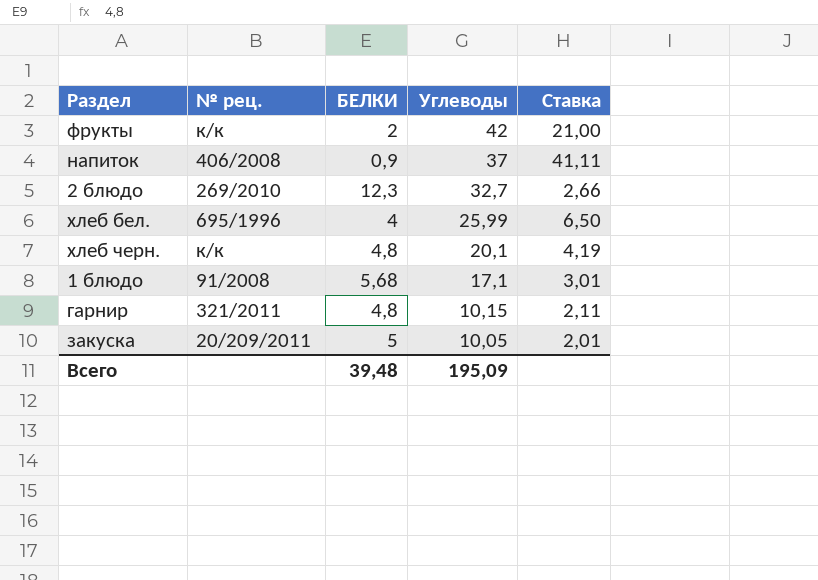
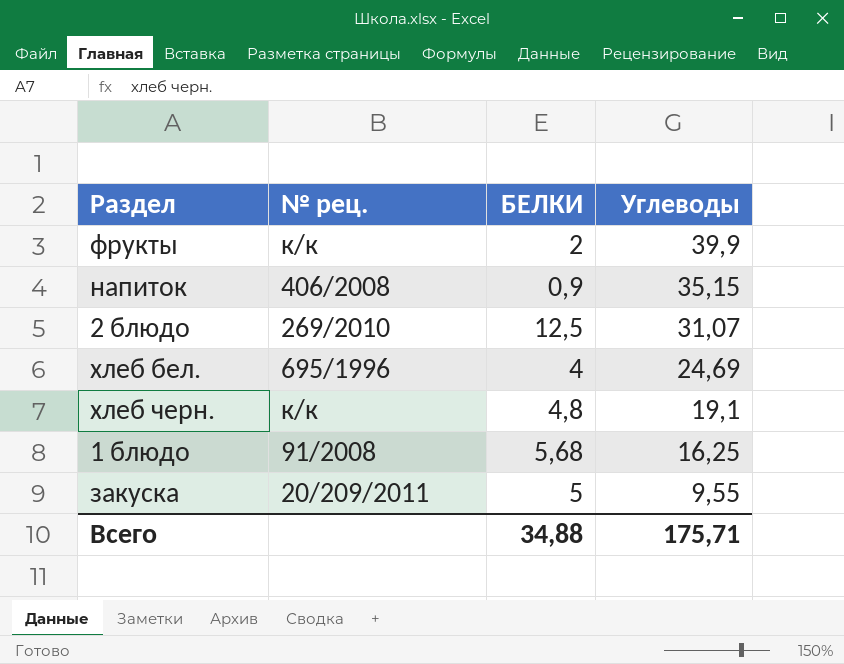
column Ставка | formula: [Углеводы] / [БЕЛКИ] -> none
row гарнир: 321/2011 | 4,8 | 10,15 | 2,11 -> none
фрукты | Углеводы: 42 -> 39,9
напиток | Углеводы: 37 -> 35,15
2 блюдо | БЕЛКИ: 12,3 -> 12,5
2 блюдо | Углеводы: 32,7 -> 31,07
хлеб бел. | Углеводы: 25,99 -> 24,69
хлеб черн. | Углеводы: 20,1 -> 19,1
1 блюдо | Углеводы: 17,1 -> 16,25
закуска | Углеводы: 10,05 -> 9,55
Всего | БЕЛКИ: 39,48 -> 34,88
Всего | Углеводы: 195,09 -> 175,71

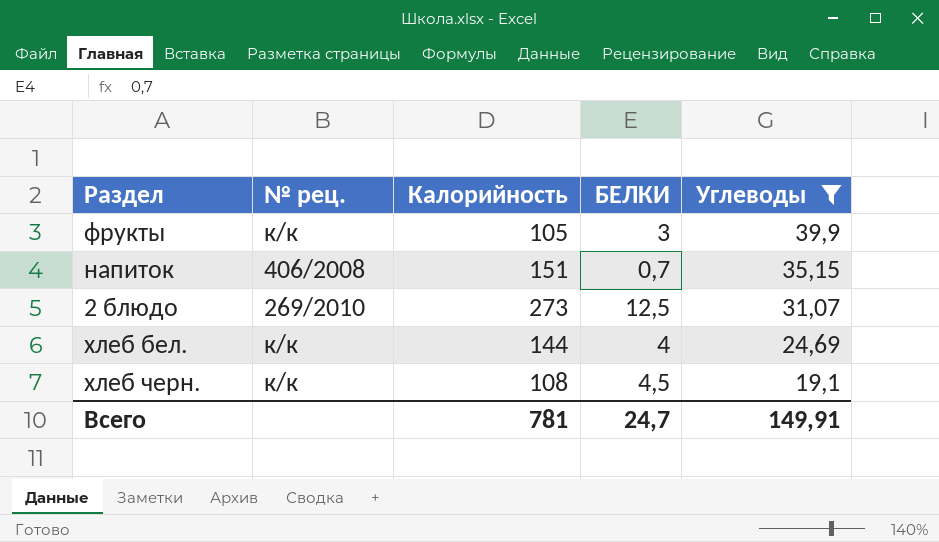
filter: none -> Углеводы >= 19,1
column Калорийность | position: none -> 3
фрукты | БЕЛКИ: 2 -> 3
напиток | БЕЛКИ: 0,9 -> 0,7
хлеб бел. | № рец.: 695/1996 -> к/к
хлеб черн. | БЕЛКИ: 4,8 -> 4,5
Всего | БЕЛКИ: 34,88 -> 24,7
Всего | Углеводы: 175,71 -> 149,91

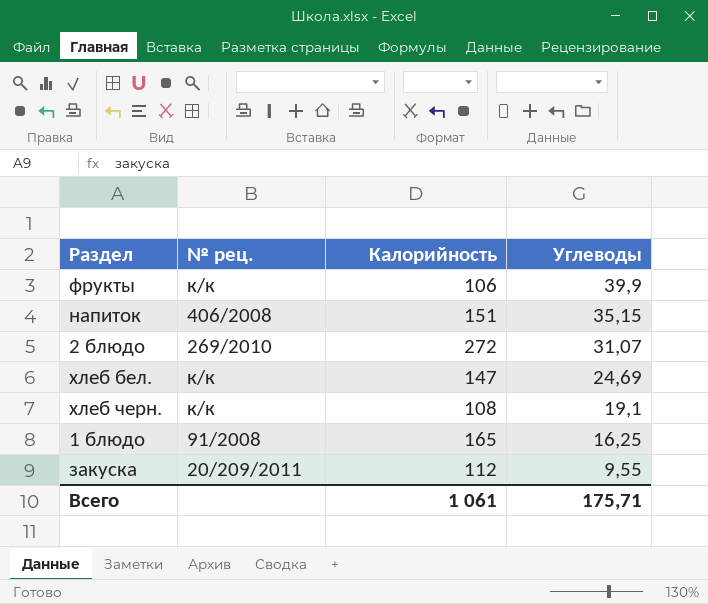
filter: Углеводы >= 19,1 -> none
column БЕЛКИ | position: 4 -> none
фрукты | Калорийность: 105 -> 106
2 блюдо | Калорийность: 273 -> 272
хлеб бел. | Калорийность: 144 -> 147
Всего | Калорийность: 781 -> 1 061
Всего | Углеводы: 149,91 -> 175,71

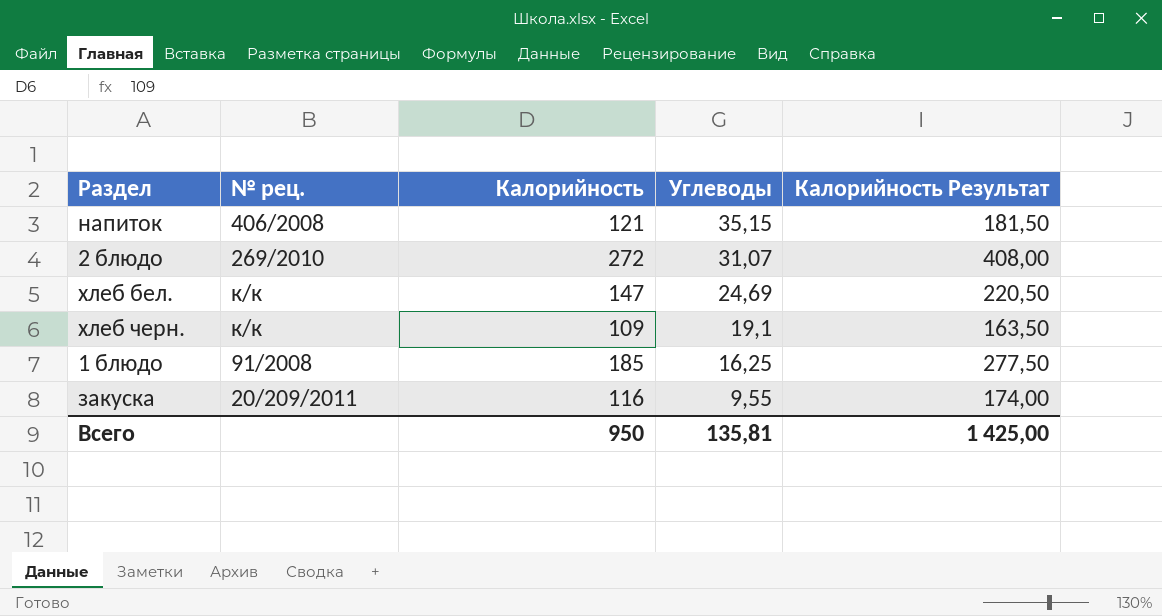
column Калорийность Результат | formula: none -> [Калорийность] * 1,5
row фрукты: к/к | 106 | 39,9 -> none
напиток | Калорийность: 151 -> 121
хлеб черн. | Калорийность: 108 -> 109
1 блюдо | Калорийность: 165 -> 185
закуска | Калорийность: 112 -> 116
Всего | Калорийность: 1 061 -> 950
Всего | Углеводы: 175,71 -> 135,81

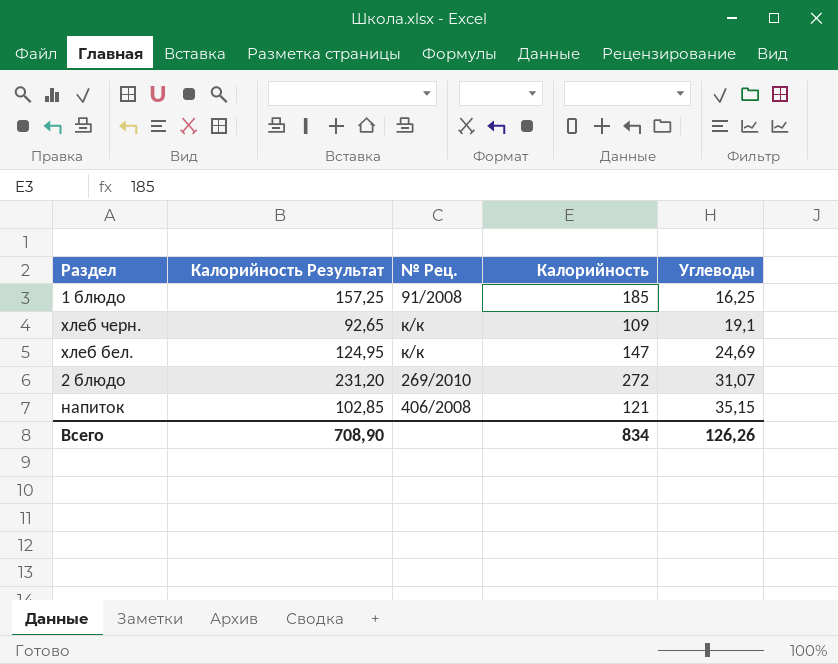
row order: Углеводы descending -> Углеводы ascending
column Калорийность Результат | formula: [Калорийность] * 1,5 -> [Калорийность] * 0,85
column Калорийность Результат | position: 5 -> 2
column name: № рец. -> № Рец.
row закуска: 20/209/2011 | 116 | 9,55 | 174,00 -> none
Всего | Калорийность Результат: 1 425,00 -> 708,90
Всего | Калорийность: 950 -> 834
Всего | Углеводы: 135,81 -> 126,26

